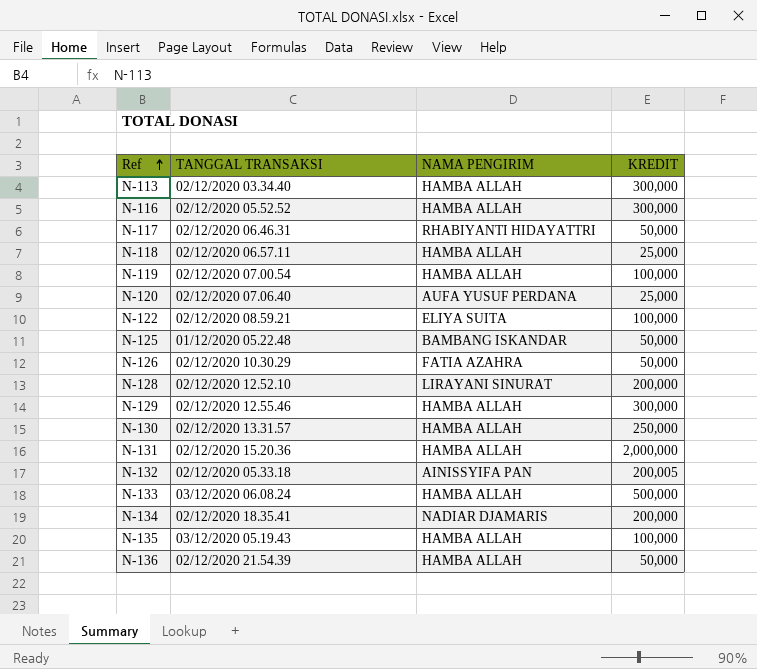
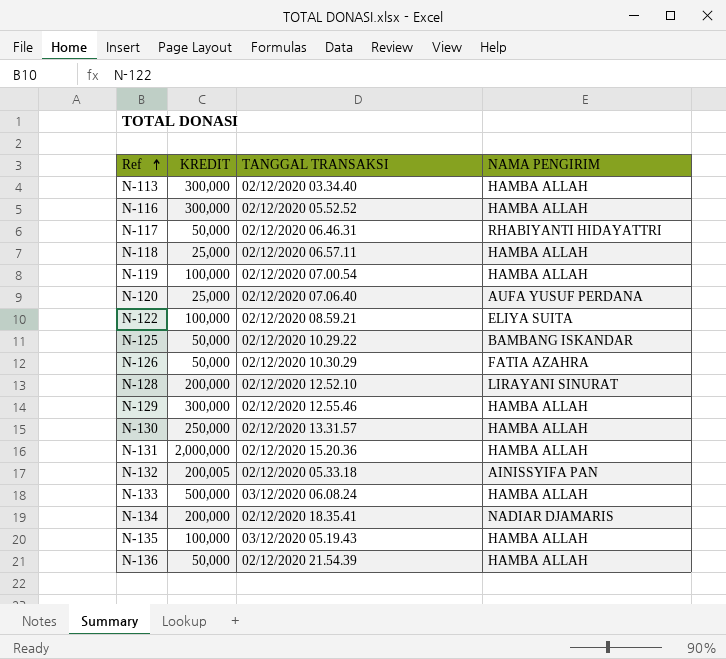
column KREDIT | position: 4 -> 2
N-125 | TANGGAL TRANSAKSI: 01/12/2020 05.22.48 -> 02/12/2020 10.29.22

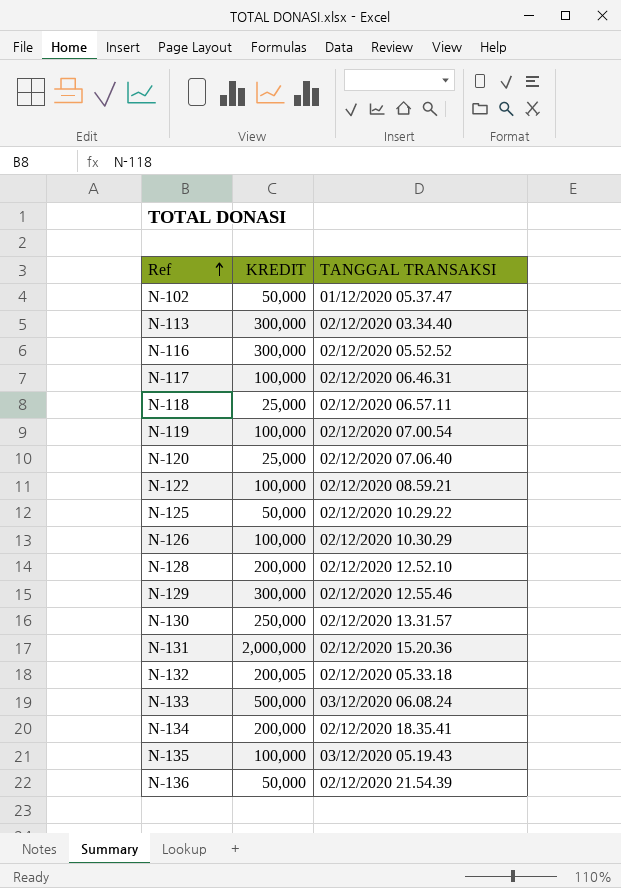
column NAMA PENGIRIM | position: 4 -> none
row N-102: none -> 50,000 | 01/12/2020 05.37.47
N-117 | KREDIT: 50,000 -> 100,000
N-126 | KREDIT: 50,000 -> 100,000

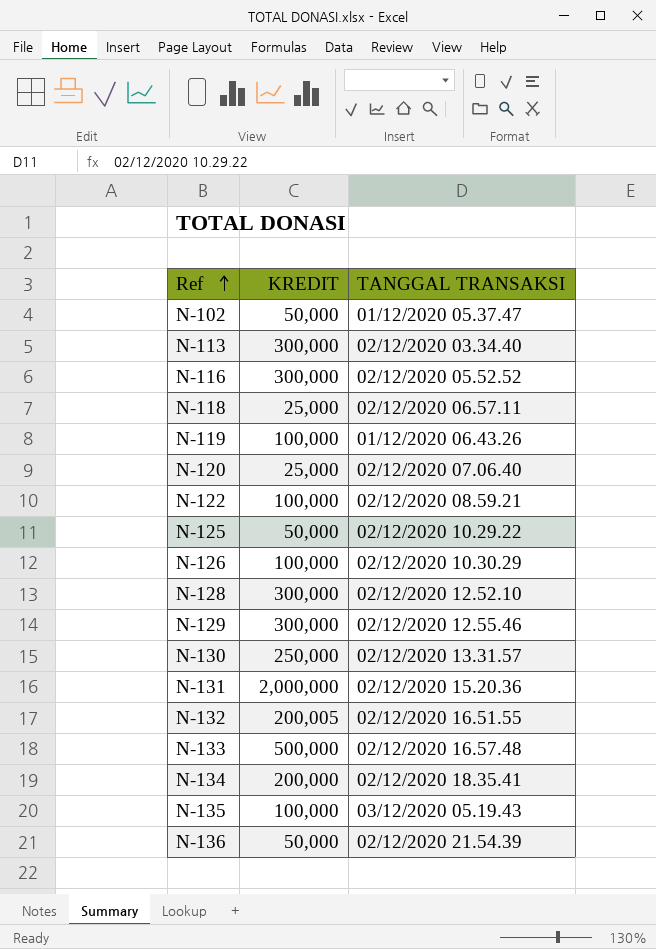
row N-117: 100,000 | 02/12/2020 06.46.31 -> none
N-119 | TANGGAL TRANSAKSI: 02/12/2020 07.00.54 -> 01/12/2020 06.43.26
N-128 | KREDIT: 200,000 -> 300,000
N-132 | TANGGAL TRANSAKSI: 02/12/2020 05.33.18 -> 02/12/2020 16.51.55
N-133 | TANGGAL TRANSAKSI: 03/12/2020 06.08.24 -> 02/12/2020 16.57.48

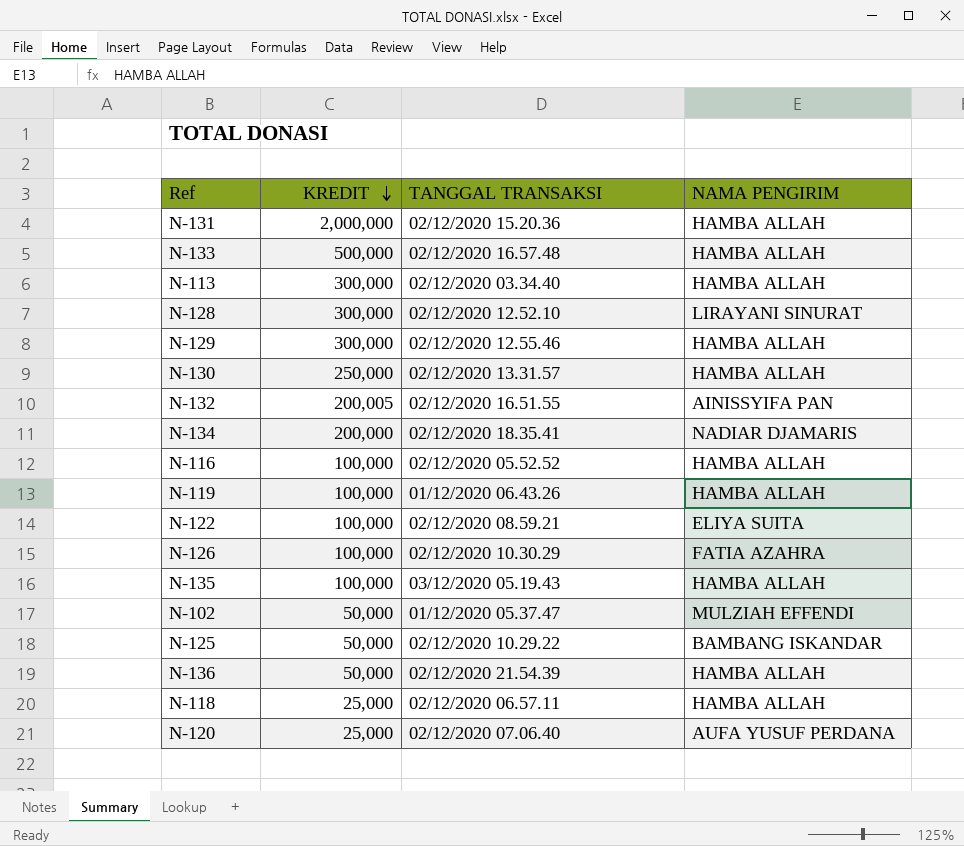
row order: Ref ascending -> KREDIT descending
column NAMA PENGIRIM | position: none -> 4
N-116 | KREDIT: 300,000 -> 100,000

